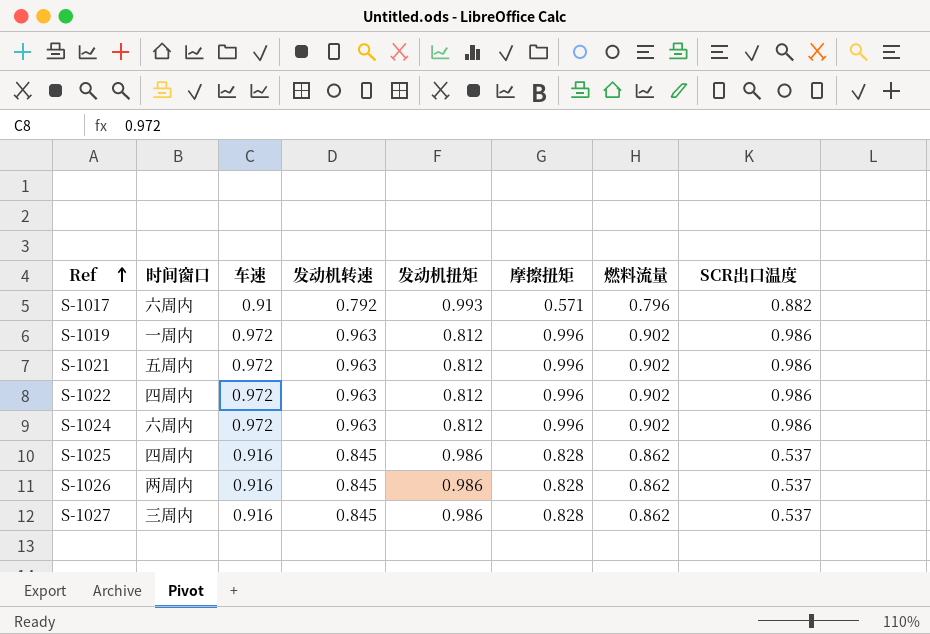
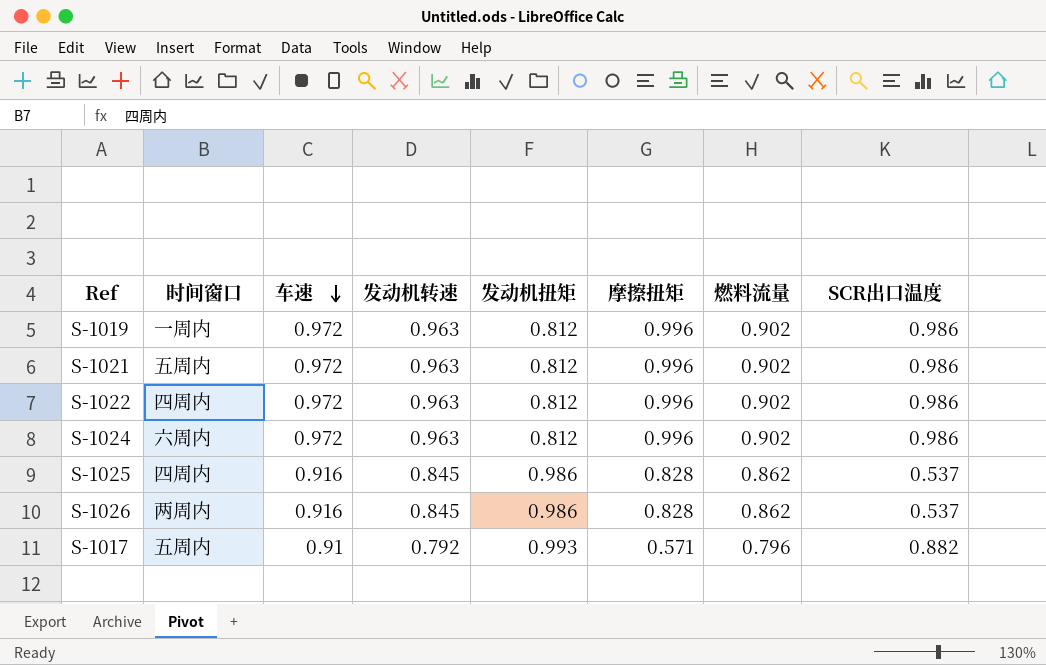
row order: Ref ascending -> 车速 descending
row S-1027: 三周内 | 0.916 | 0.845 | 0.986 | 0.828 | 0.862 | 0.537 -> none
S-1017 | 时间窗口: 六周内 -> 五周内

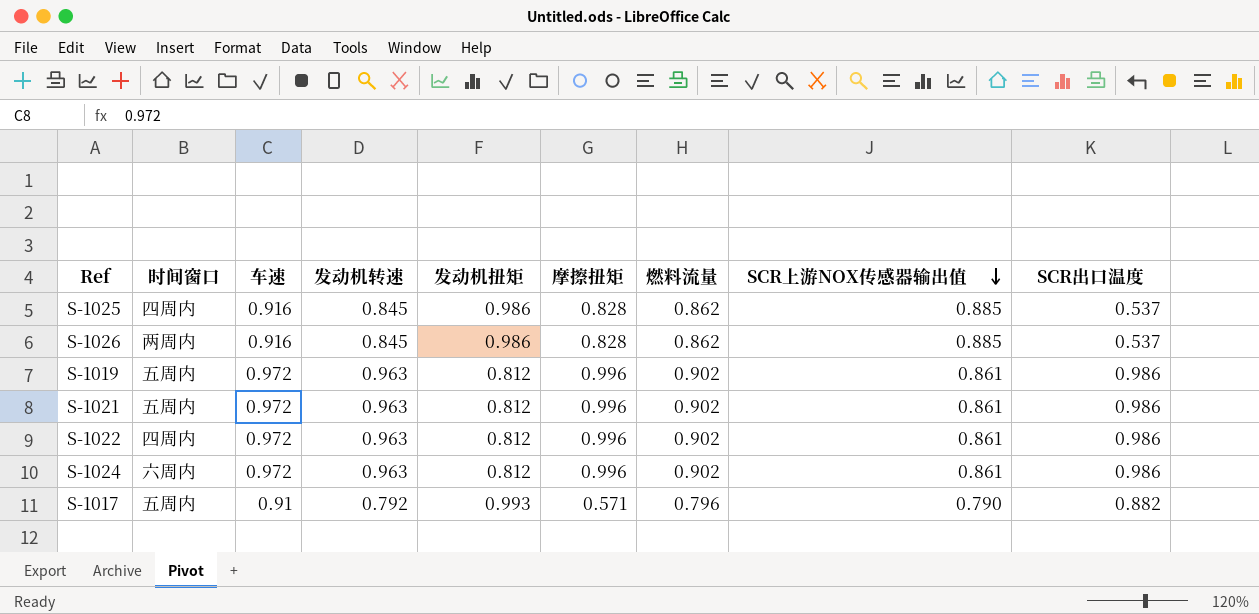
row order: 车速 descending -> SCR上游NOX传感器输出值 descending
column SCR上游NOX传感器输出值 | position: none -> 8
S-1019 | 时间窗口: 一周内 -> 五周内

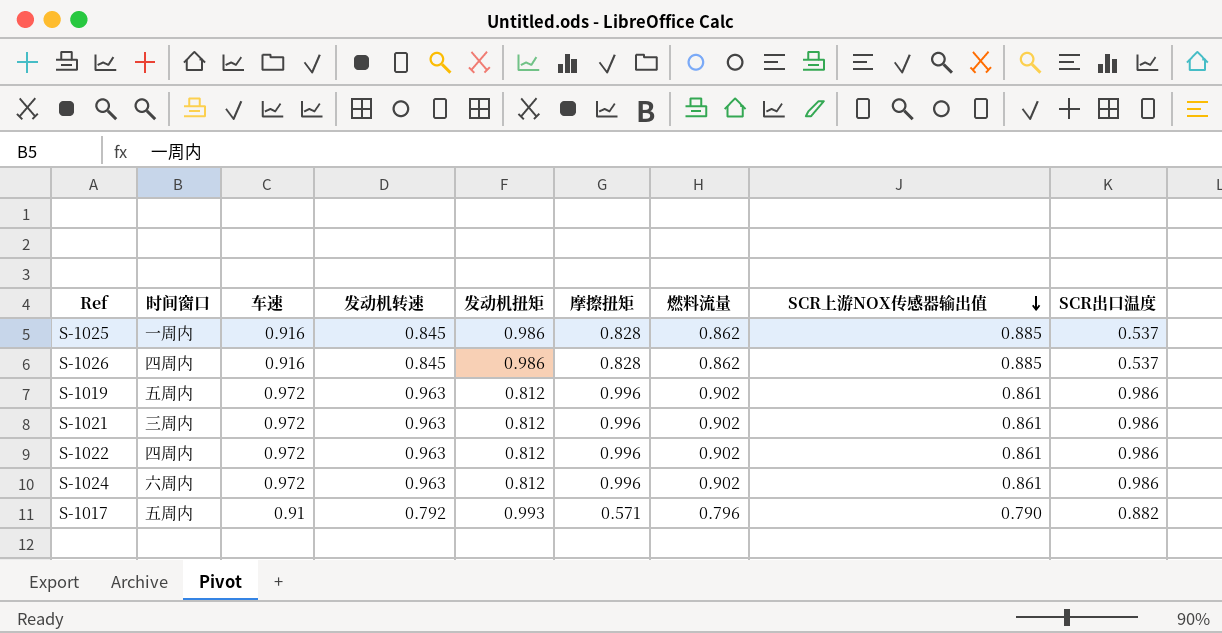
S-1025 | 时间窗口: 四周内 -> 一周内
S-1026 | 时间窗口: 两周内 -> 四周内
S-1021 | 时间窗口: 五周内 -> 三周内

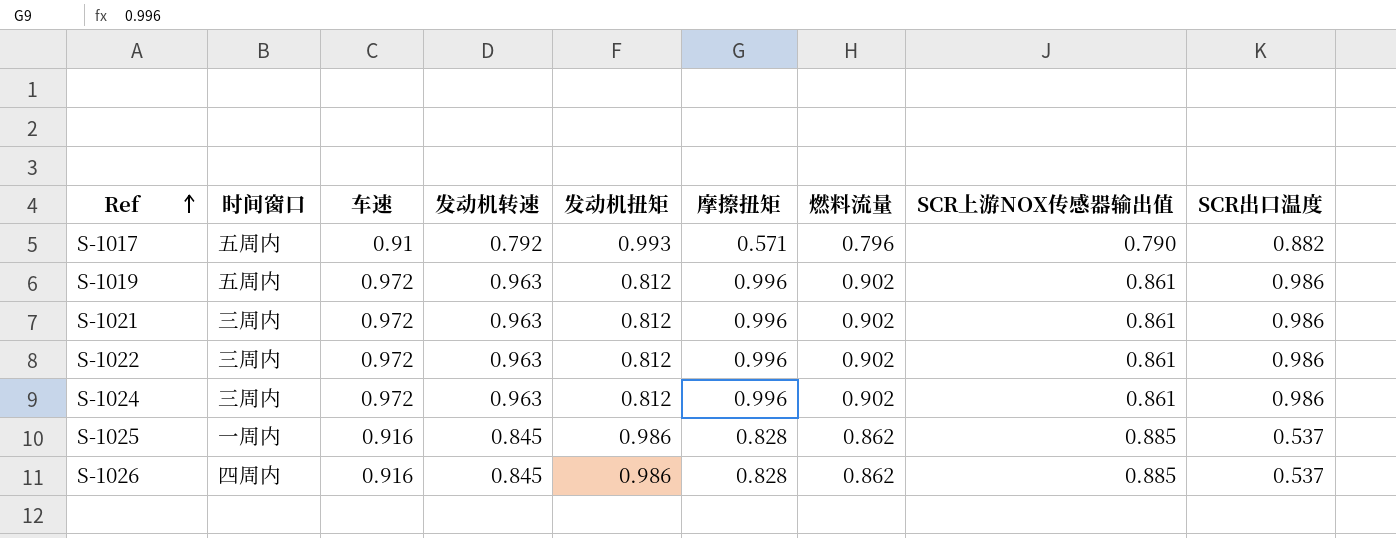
row order: SCR上游NOX传感器输出值 descending -> Ref ascending
S-1022 | 时间窗口: 四周内 -> 三周内
S-1024 | 时间窗口: 六周内 -> 三周内

